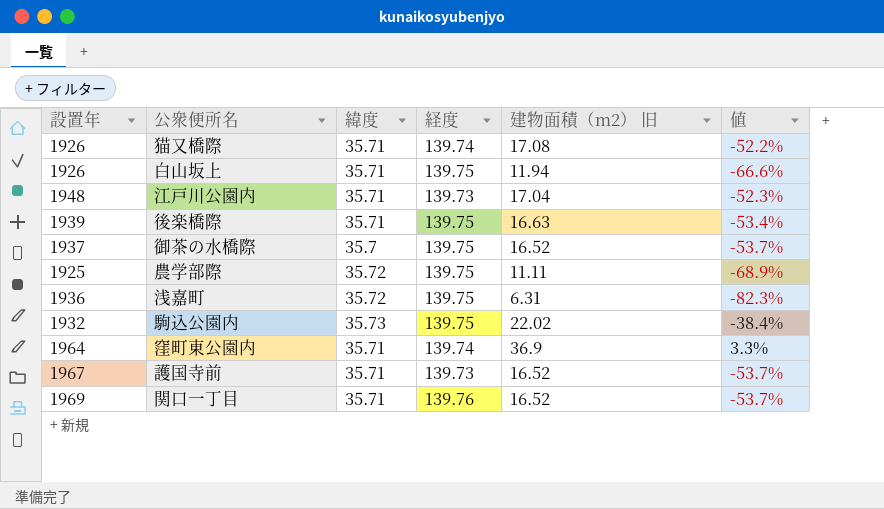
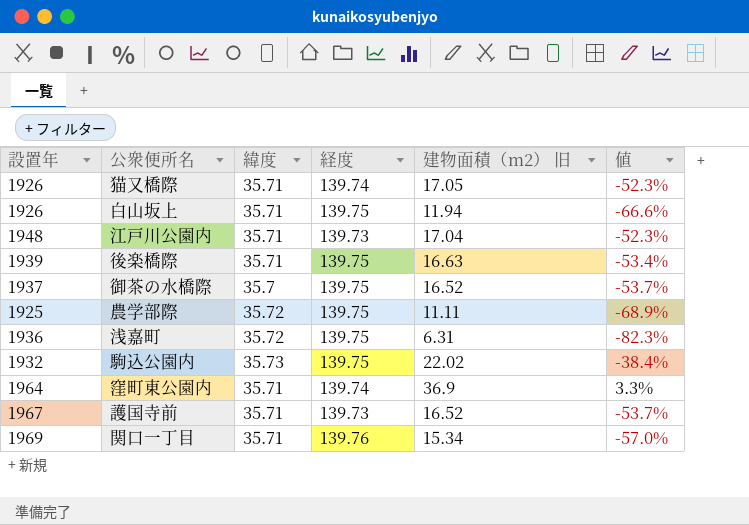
猫又橋際 | 建物面積（m2） 旧: 17.08 -> 17.05
猫又橋際 | 値: -52.2% -> -52.3%
関口一丁目 | 建物面積（m2） 旧: 16.52 -> 15.34
関口一丁目 | 値: -53.7% -> -57.0%

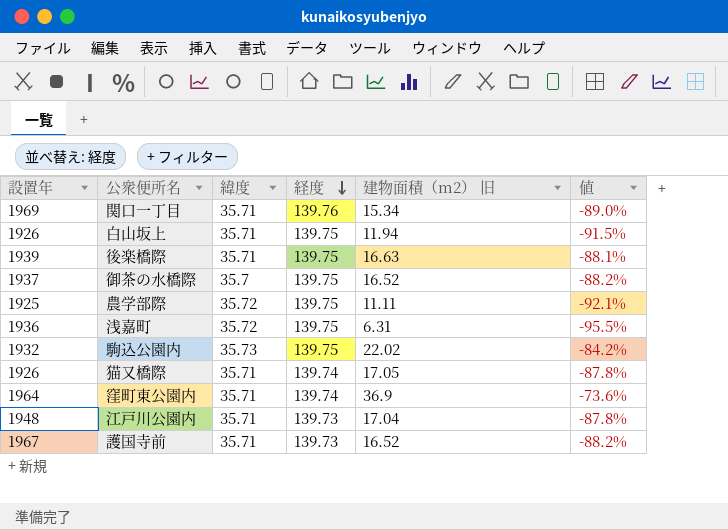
row order: none -> 経度 descending
column 値 | formula: ([建物面積（m2） 旧] - [緯度]) / [緯度] -> ([建物面積（m2） 旧] - [経度]) / [経度]

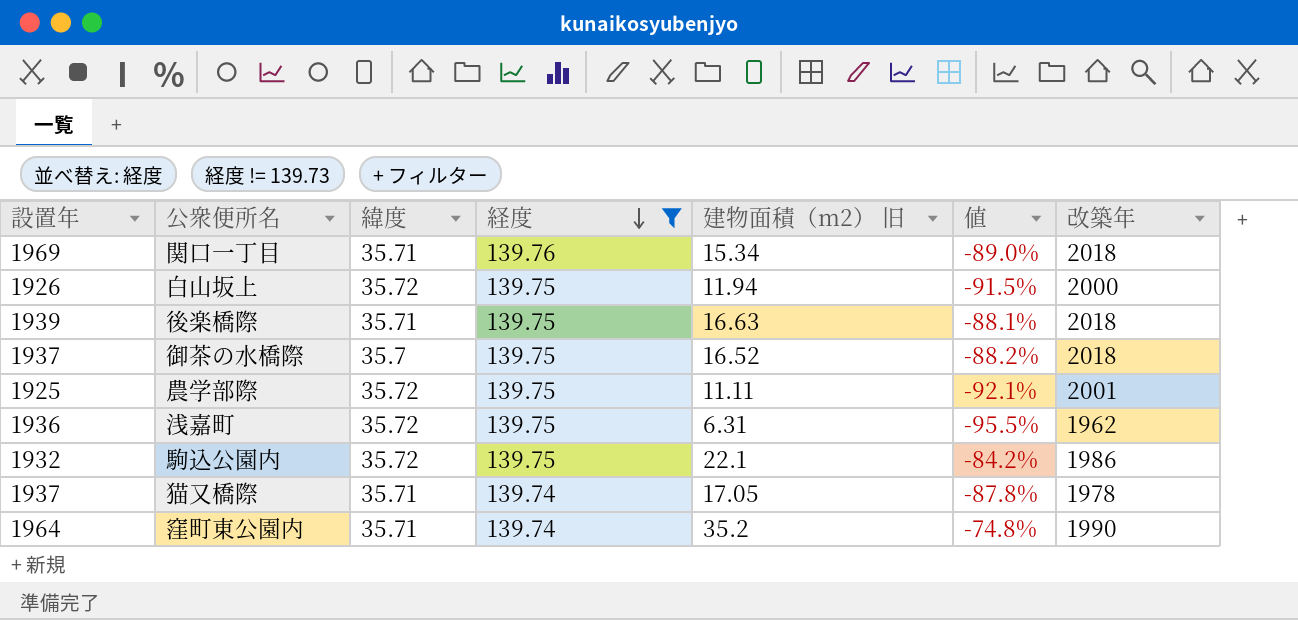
filter: none -> 経度 != 139.73
column 改築年 | position: none -> 7
白山坂上 | 緯度: 35.71 -> 35.72
駒込公園内 | 緯度: 35.73 -> 35.72
駒込公園内 | 建物面積（m2） 旧: 22.02 -> 22.1
猫又橋際 | 設置年: 1926 -> 1937
窪町東公園内 | 建物面積（m2） 旧: 36.9 -> 35.2
窪町東公園内 | 値: -73.6% -> -74.8%

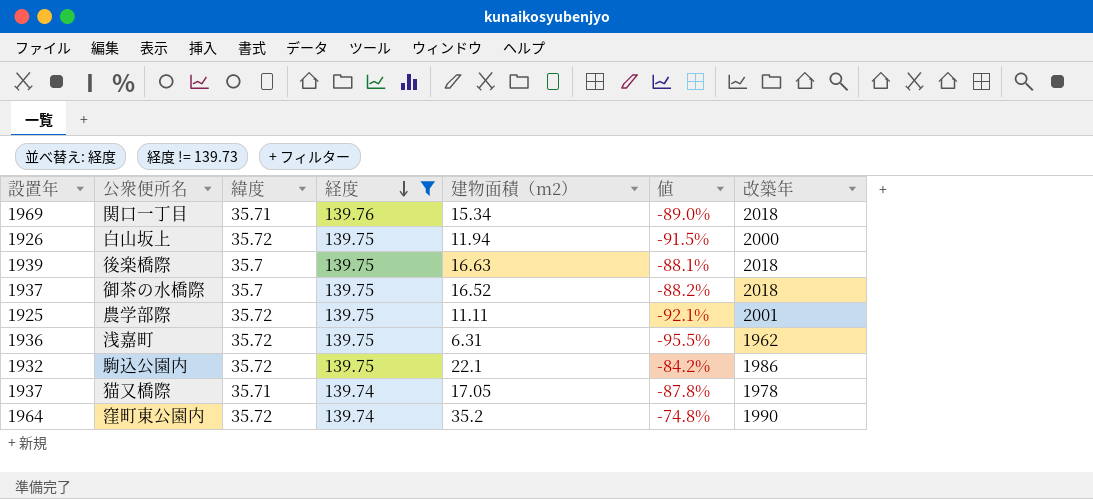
column name: 建物面積（m2） 旧 -> 建物面積（m2）
後楽橋際 | 緯度: 35.71 -> 35.7
窪町東公園内 | 緯度: 35.71 -> 35.72

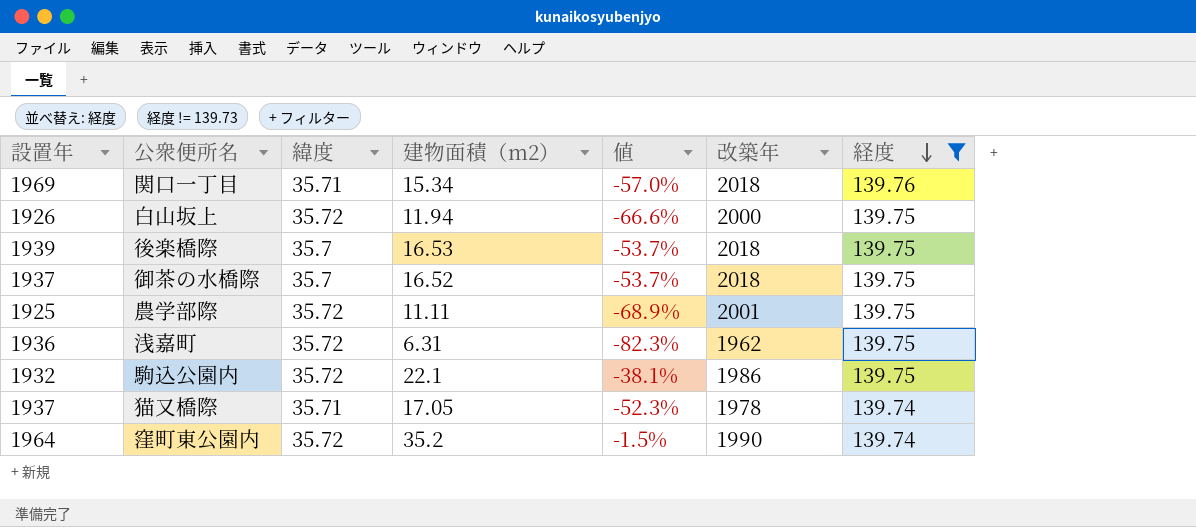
column 値 | formula: ([建物面積（m2）] - [経度]) / [経度] -> ([建物面積（m2）] - [緯度]) / [緯度]
column 経度 | position: 4 -> 7
後楽橋際 | 建物面積（m2）: 16.63 -> 16.53

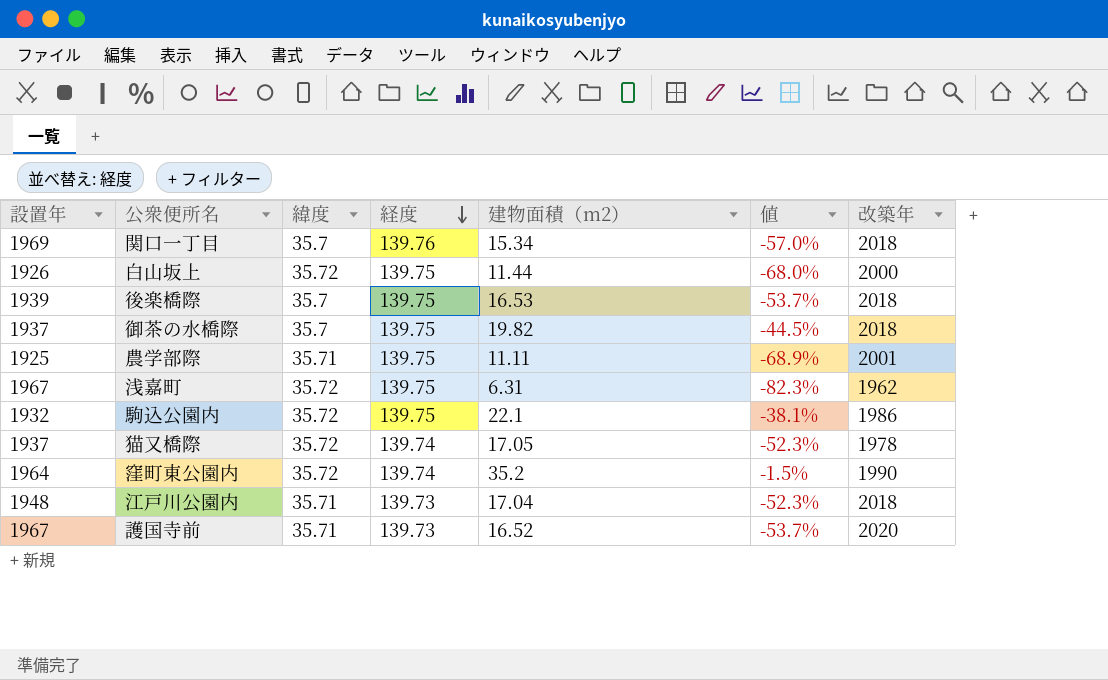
filter: 経度 != 139.73 -> none
column 経度 | position: 7 -> 4
関口一丁目 | 緯度: 35.71 -> 35.7
白山坂上 | 建物面積（m2）: 11.94 -> 11.44
白山坂上 | 値: -66.6% -> -68.0%
御茶の水橋際 | 建物面積（m2）: 16.52 -> 19.82
御茶の水橋際 | 値: -53.7% -> -44.5%
農学部際 | 緯度: 35.72 -> 35.71
浅嘉町 | 設置年: 1936 -> 1967
猫又橋際 | 緯度: 35.71 -> 35.72

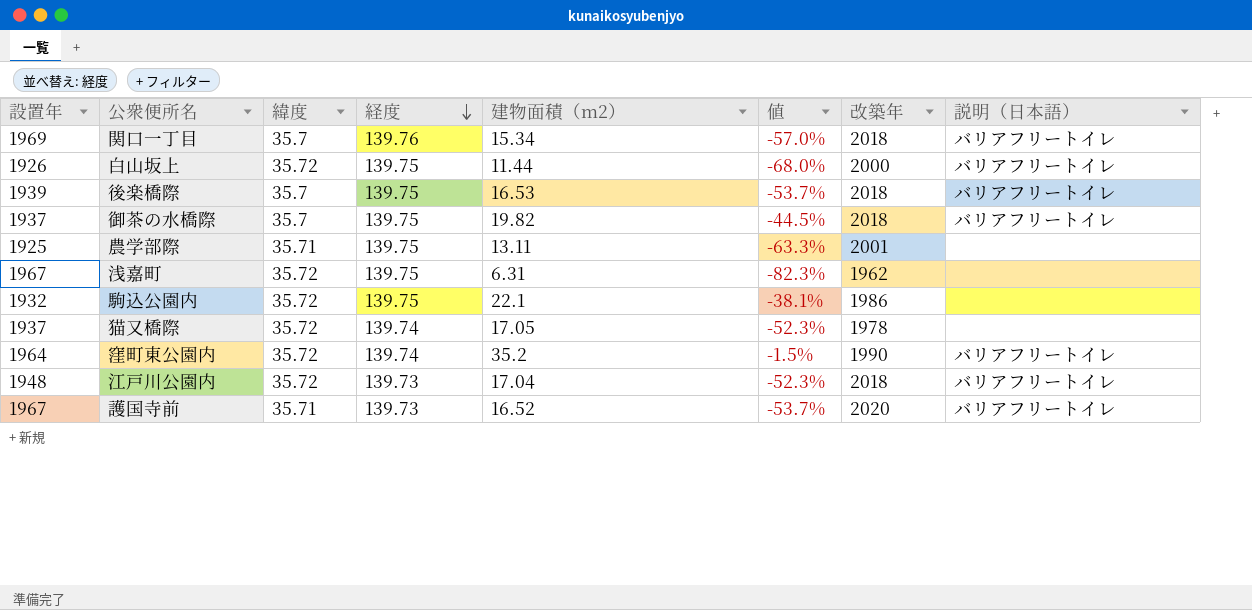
column 説明（日本語） | position: none -> 8
農学部際 | 建物面積（m2）: 11.11 -> 13.11
農学部際 | 値: -68.9% -> -63.3%
江戸川公園内 | 緯度: 35.71 -> 35.72

